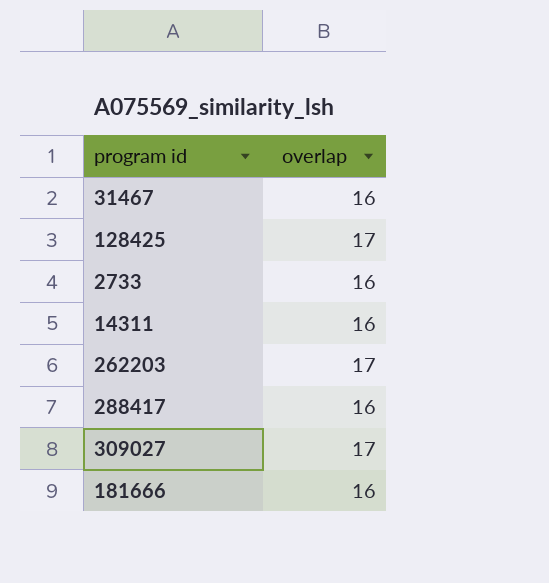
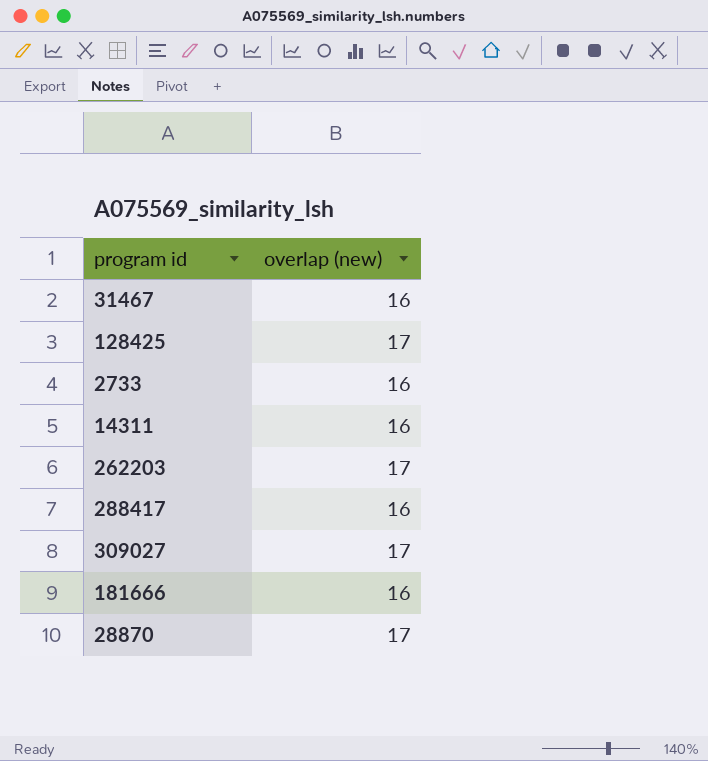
column name: overlap -> overlap (new)
row 28870: none -> 17

